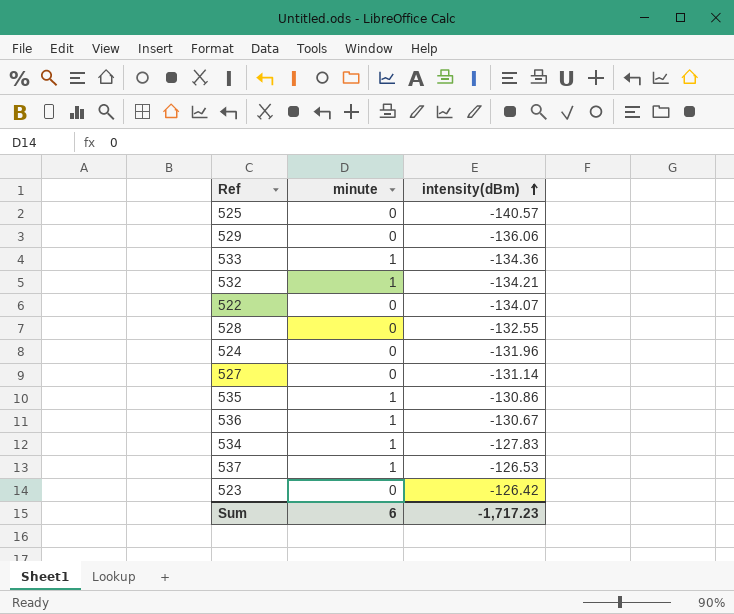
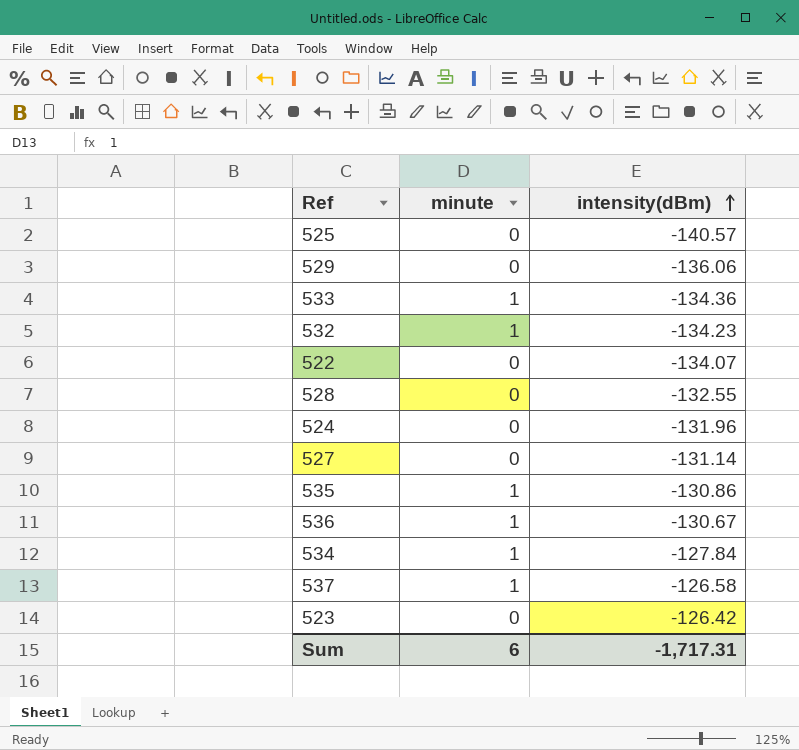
532 | intensity(dBm): -134.21 -> -134.23
534 | intensity(dBm): -127.83 -> -127.84
537 | intensity(dBm): -126.53 -> -126.58
Sum | intensity(dBm): -1,717.23 -> -1,717.31

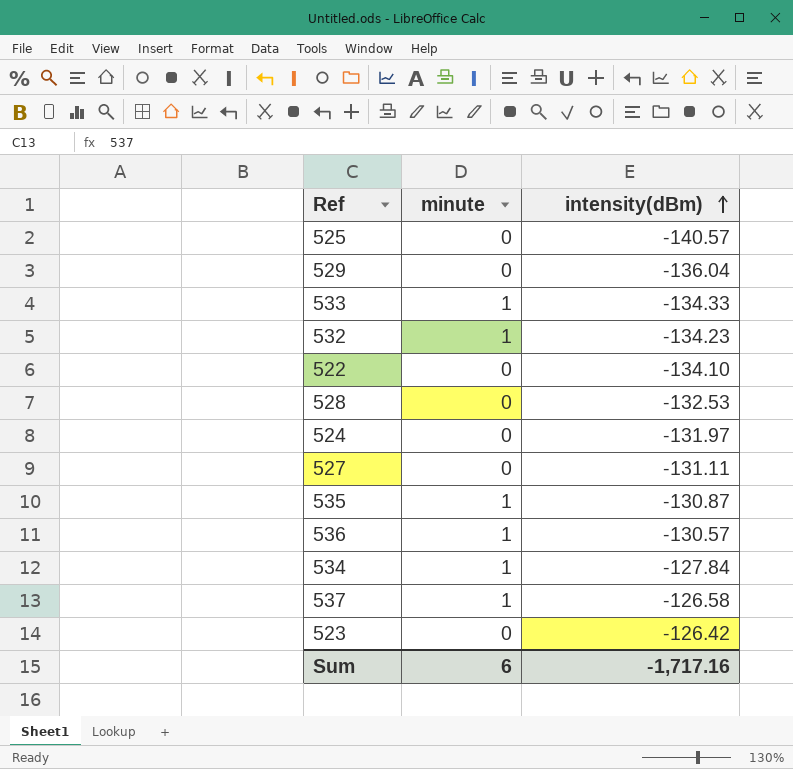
529 | intensity(dBm): -136.06 -> -136.04
533 | intensity(dBm): -134.36 -> -134.33
522 | intensity(dBm): -134.07 -> -134.10
528 | intensity(dBm): -132.55 -> -132.53
524 | intensity(dBm): -131.96 -> -131.97
527 | intensity(dBm): -131.14 -> -131.11
535 | intensity(dBm): -130.86 -> -130.87
536 | intensity(dBm): -130.67 -> -130.57
Sum | intensity(dBm): -1,717.31 -> -1,717.16

